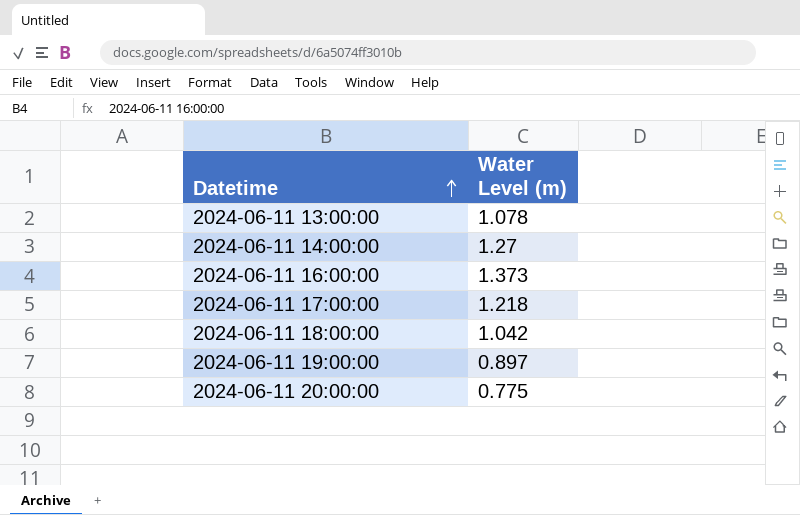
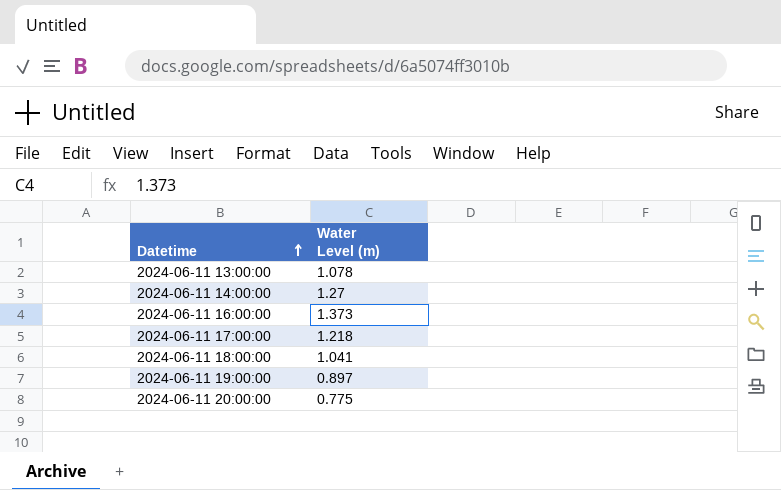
2024-06-11 18:00:00 | Water Level (m): 1.042 -> 1.041

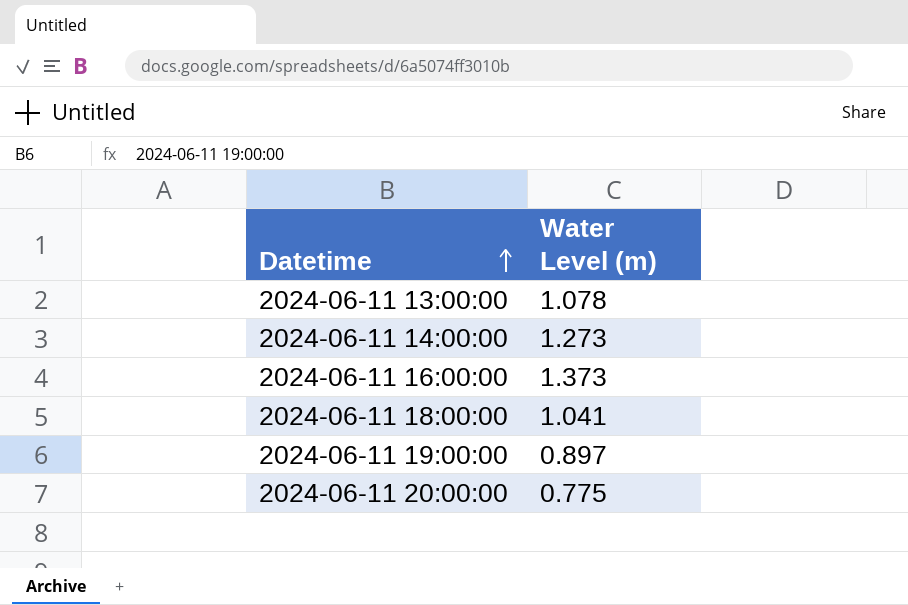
row 2024-06-11 17:00:00: 1.218 -> none
2024-06-11 14:00:00 | Water Level (m): 1.27 -> 1.273

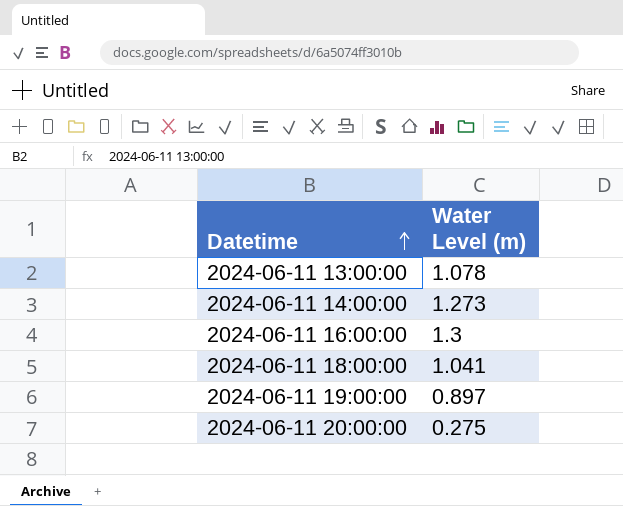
2024-06-11 16:00:00 | Water Level (m): 1.373 -> 1.3
2024-06-11 20:00:00 | Water Level (m): 0.775 -> 0.275

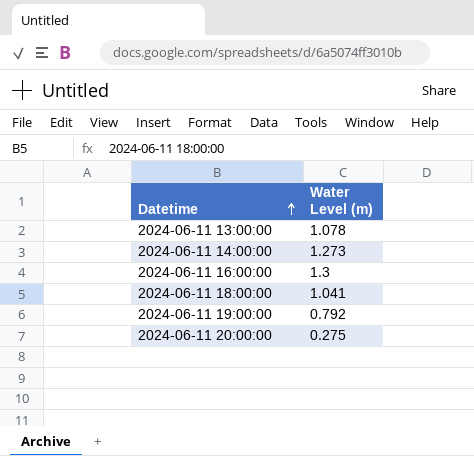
2024-06-11 19:00:00 | Water Level (m): 0.897 -> 0.792

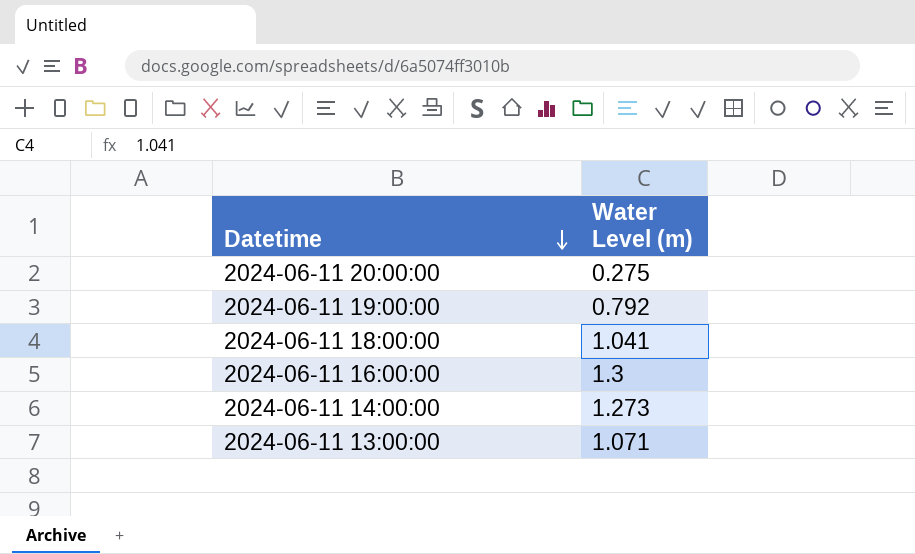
row order: Datetime ascending -> Datetime descending
2024-06-11 13:00:00 | Water Level (m): 1.078 -> 1.071

